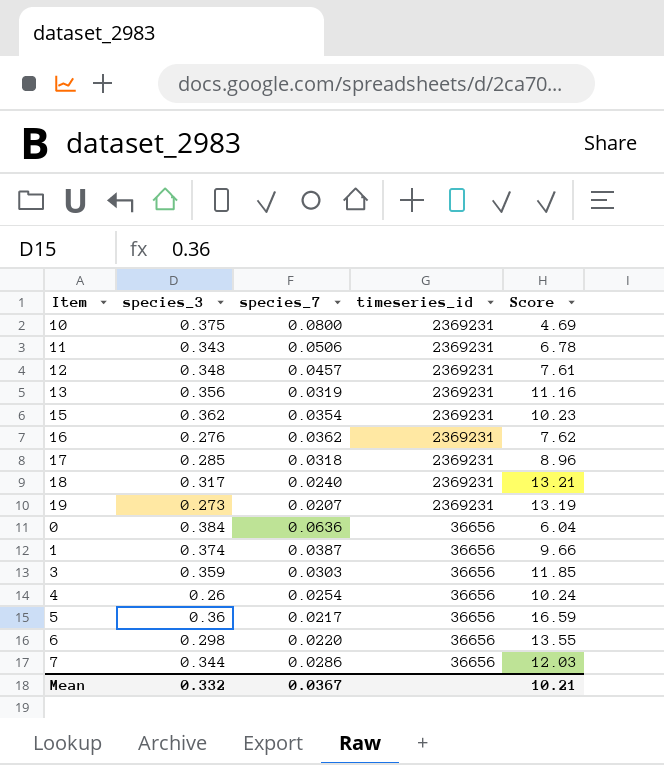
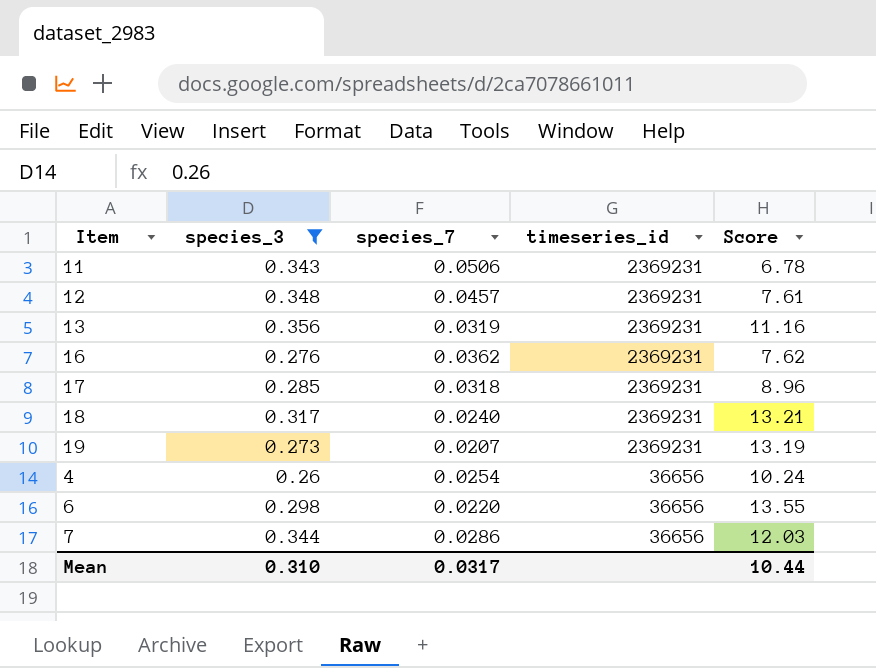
filter: none -> species_3 <= 0.356
Mean | species_3: 0.332 -> 0.310
Mean | species_7: 0.0367 -> 0.0317
Mean | Score: 10.21 -> 10.44

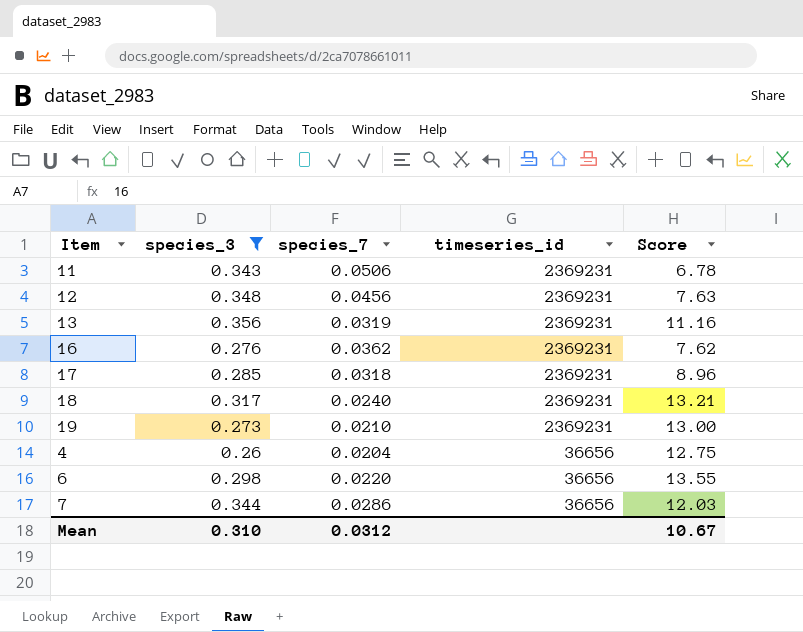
12 | species_7: 0.0457 -> 0.0456
12 | Score: 7.61 -> 7.63
19 | species_7: 0.0207 -> 0.0210
19 | Score: 13.19 -> 13.00
4 | species_7: 0.0254 -> 0.0204
4 | Score: 10.24 -> 12.75
Mean | species_7: 0.0317 -> 0.0312
Mean | Score: 10.44 -> 10.67

